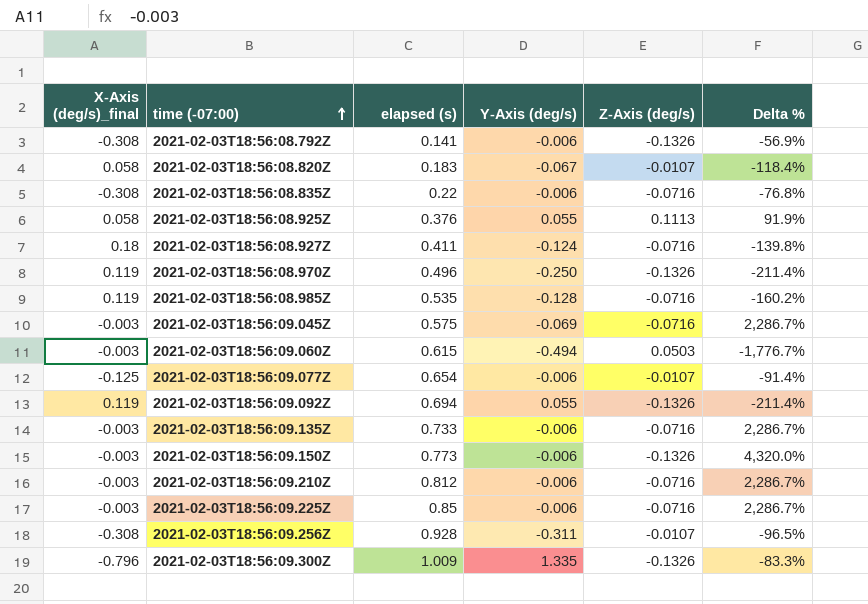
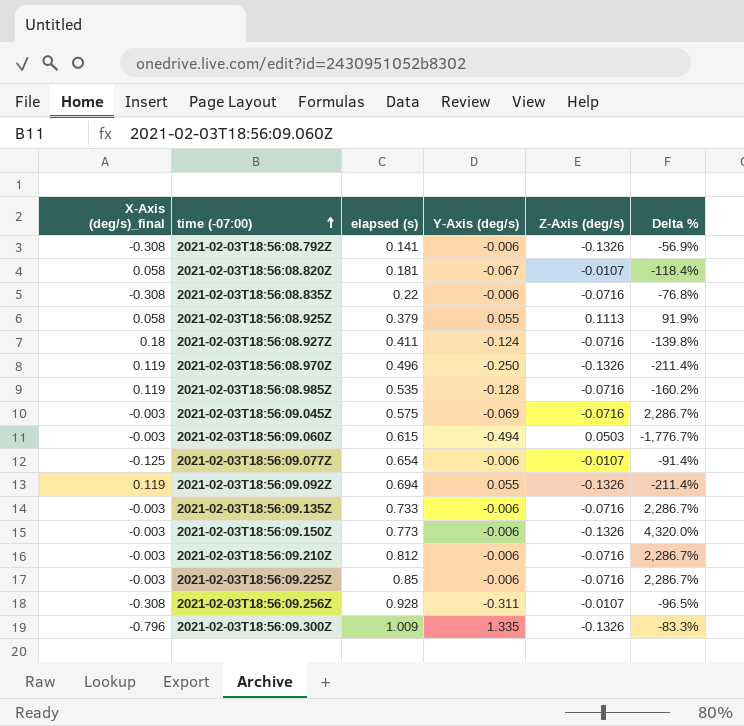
2021-02-03T18:56:08.820Z | elapsed (s): 0.183 -> 0.181
2021-02-03T18:56:08.925Z | elapsed (s): 0.376 -> 0.379

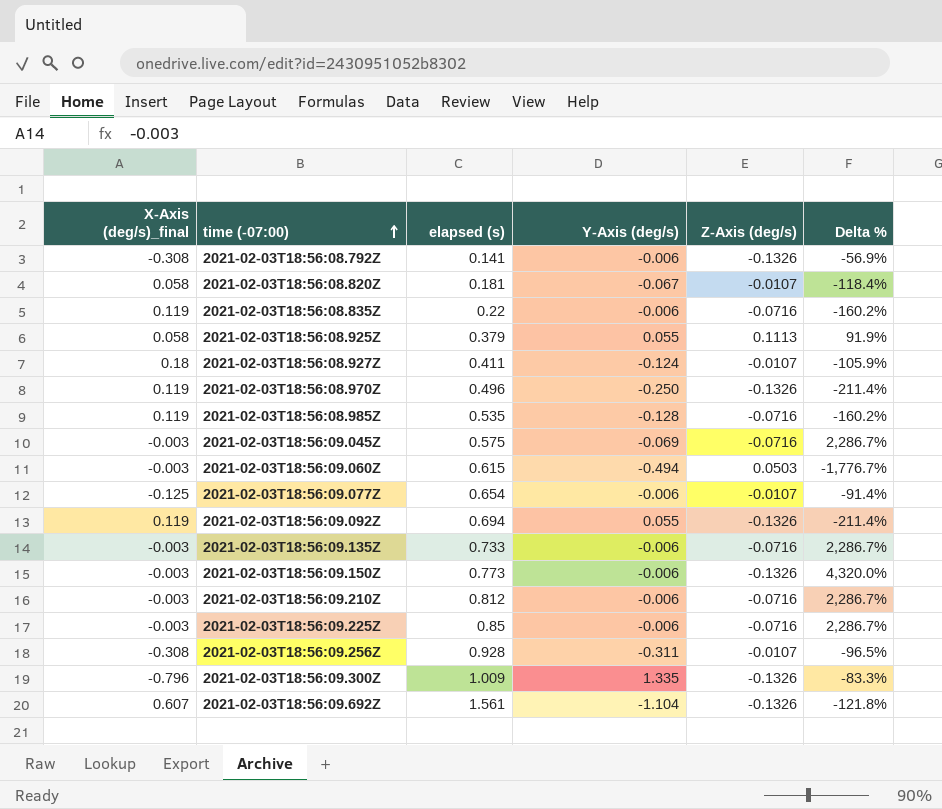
2021-02-03T18:56:08.835Z | X-Axis (deg/s)_final: -0.308 -> 0.119
2021-02-03T18:56:08.835Z | Delta %: -76.8% -> -160.2%
2021-02-03T18:56:08.927Z | Z-Axis (deg/s): -0.0716 -> -0.0107
2021-02-03T18:56:08.927Z | Delta %: -139.8% -> -105.9%
row 2021-02-03T18:56:09.692Z: none -> 0.607 | 1.561 | -1.104 | -0.1326 | -121.8%

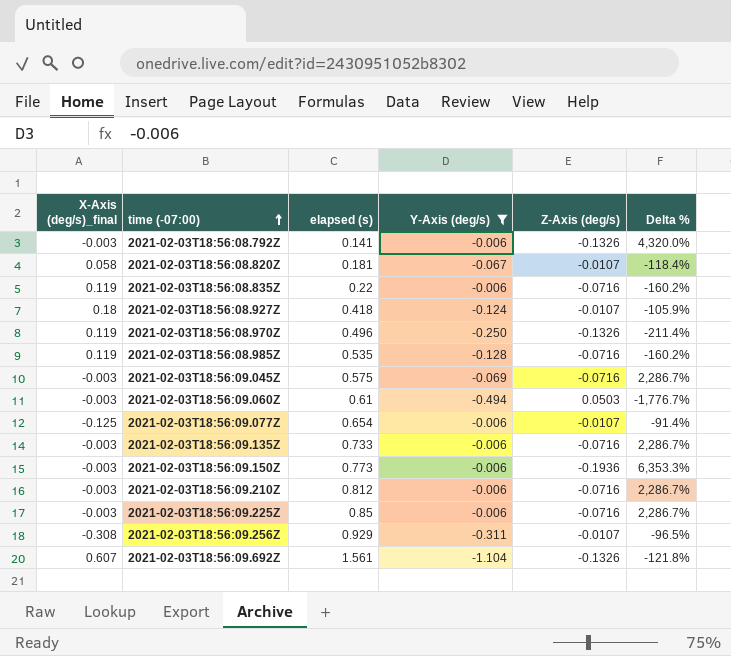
filter: none -> Y-Axis (deg/s) <= -0.006
2021-02-03T18:56:08.792Z | X-Axis (deg/s)_final: -0.308 -> -0.003
2021-02-03T18:56:08.792Z | Delta %: -56.9% -> 4,320.0%
2021-02-03T18:56:08.927Z | elapsed (s): 0.411 -> 0.418
2021-02-03T18:56:09.060Z | elapsed (s): 0.615 -> 0.61
2021-02-03T18:56:09.150Z | Z-Axis (deg/s): -0.1326 -> -0.1936
2021-02-03T18:56:09.150Z | Delta %: 4,320.0% -> 6,353.3%
2021-02-03T18:56:09.256Z | elapsed (s): 0.928 -> 0.929

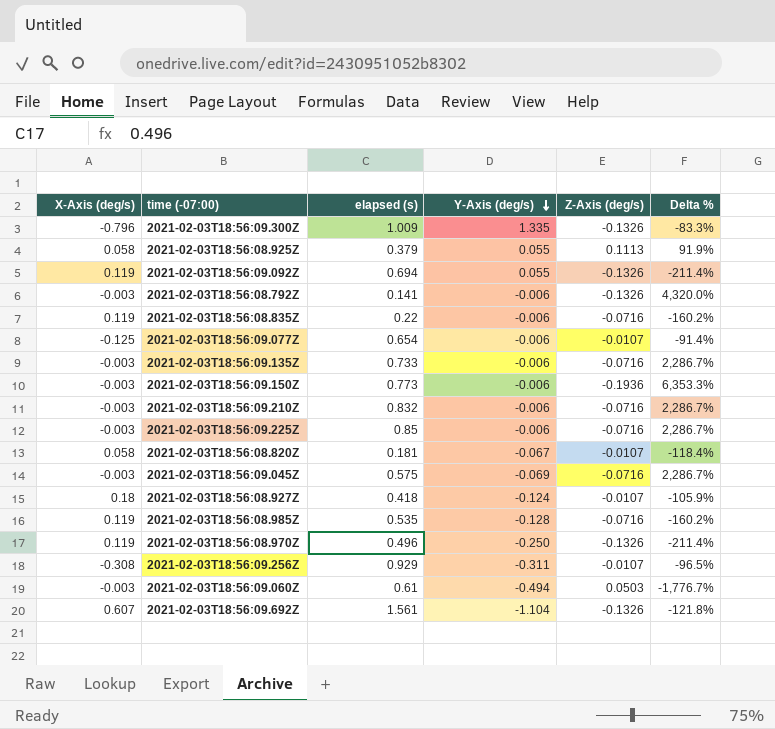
filter: Y-Axis (deg/s) <= -0.006 -> none
row order: time (-07:00) ascending -> Y-Axis (deg/s) descending
column name: X-Axis (deg/s)_final -> X-Axis (deg/s)
2021-02-03T18:56:09.210Z | elapsed (s): 0.812 -> 0.832

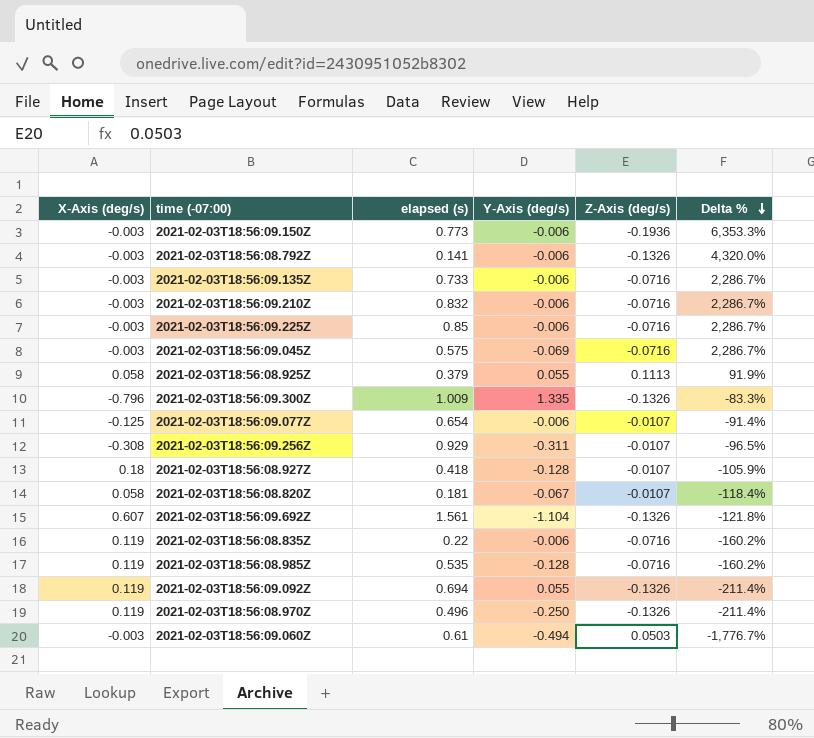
row order: Y-Axis (deg/s) descending -> Delta % descending
2021-02-03T18:56:08.927Z | Y-Axis (deg/s): -0.124 -> -0.128

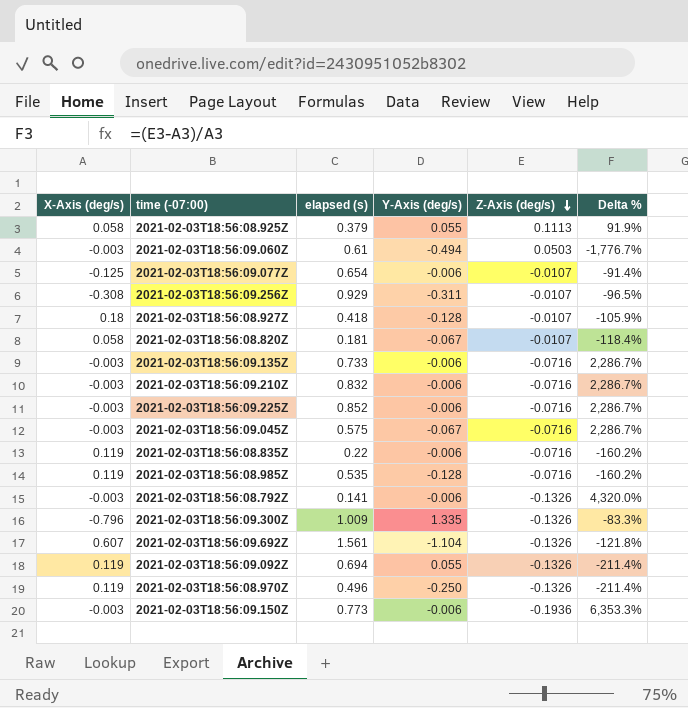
row order: Delta % descending -> Z-Axis (deg/s) descending
2021-02-03T18:56:09.225Z | elapsed (s): 0.85 -> 0.852
2021-02-03T18:56:09.045Z | Y-Axis (deg/s): -0.069 -> -0.067

